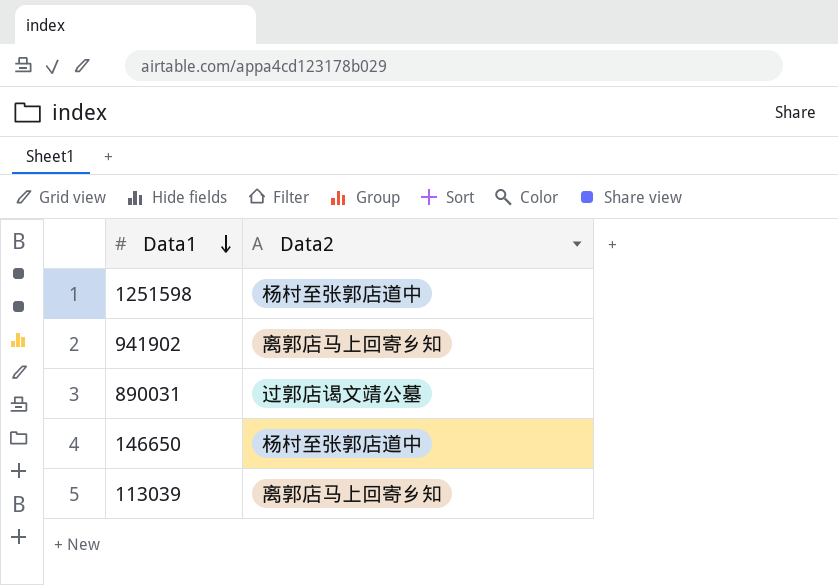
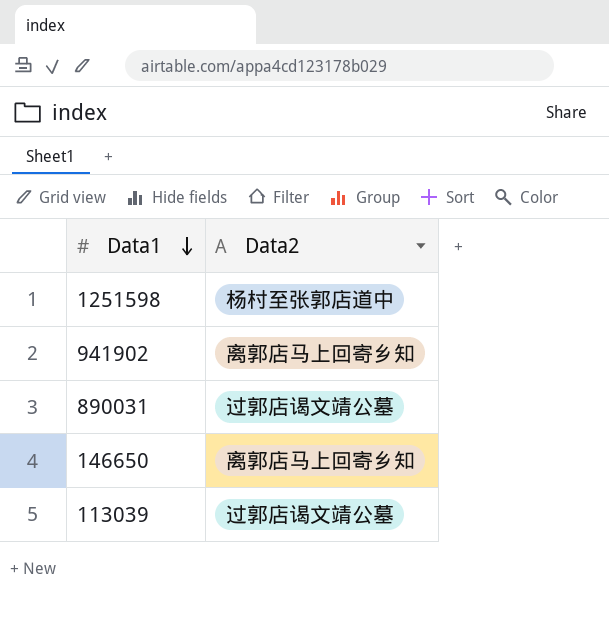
146650 | Data2: 杨村至张郭店道中 -> 离郭店马上回寄乡知
113039 | Data2: 离郭店马上回寄乡知 -> 过郭店谒文靖公墓

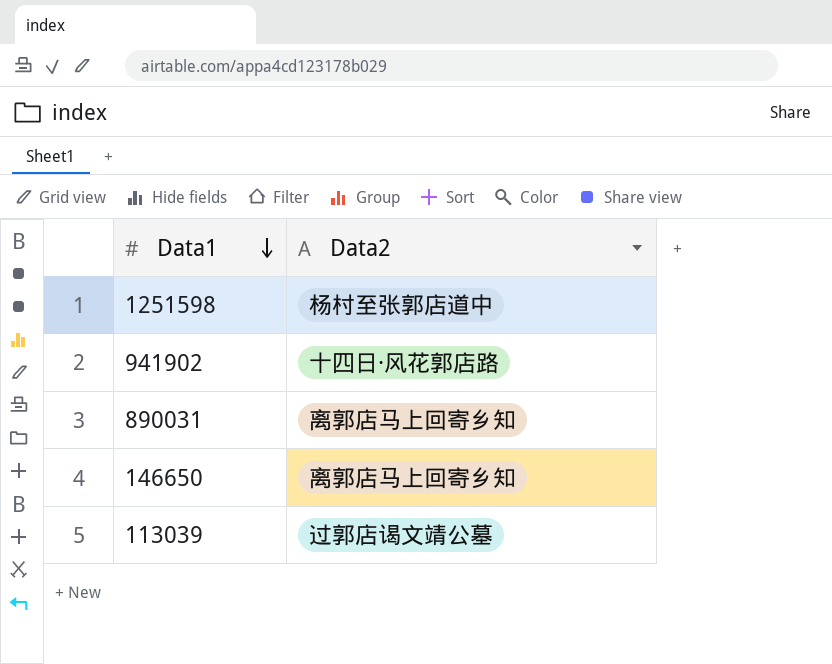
941902 | Data2: 离郭店马上回寄乡知 -> 十四日·风花郭店路
890031 | Data2: 过郭店谒文靖公墓 -> 离郭店马上回寄乡知

